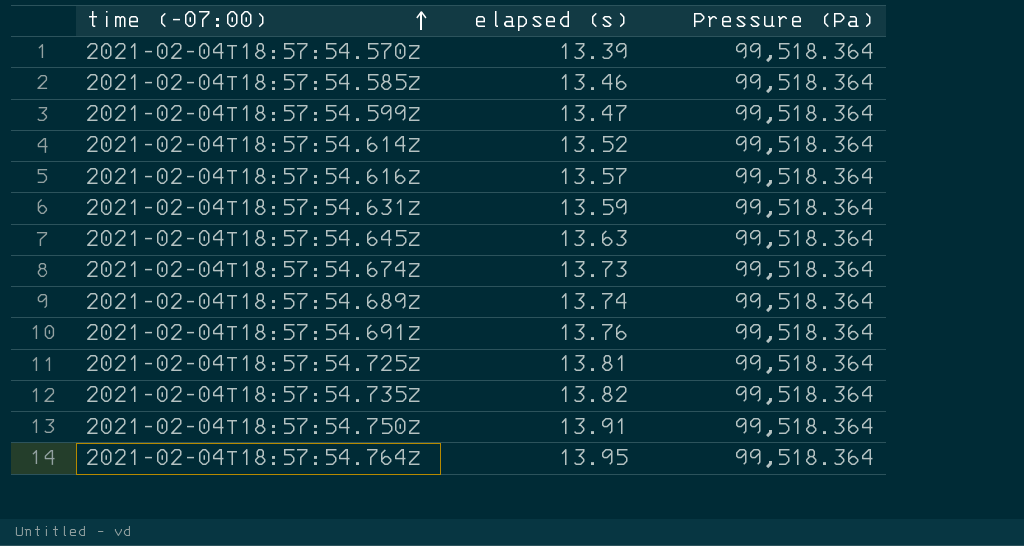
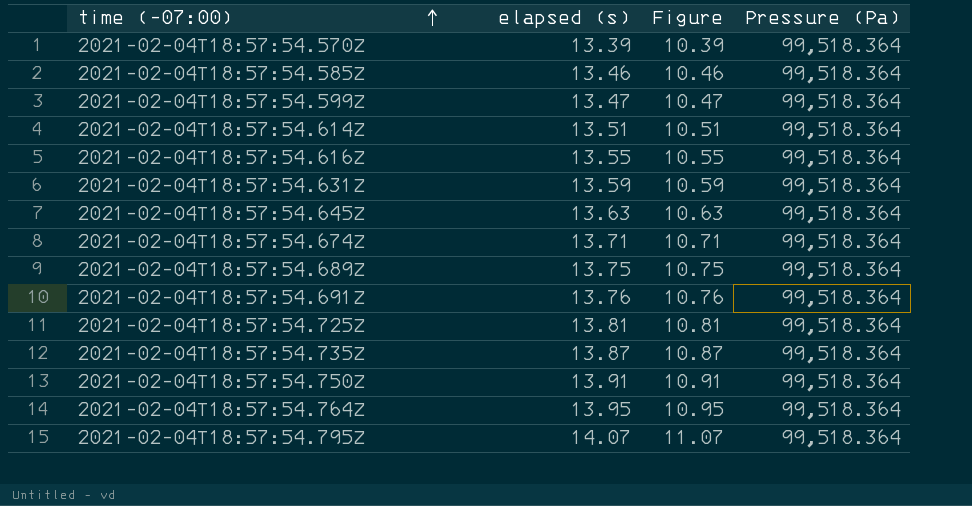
column Figure | formula: none -> [elapsed (s)] - 3
2021-02-04T18:57:54.614Z | elapsed (s): 13.52 -> 13.51
2021-02-04T18:57:54.616Z | elapsed (s): 13.57 -> 13.55
2021-02-04T18:57:54.674Z | elapsed (s): 13.73 -> 13.71
2021-02-04T18:57:54.689Z | elapsed (s): 13.74 -> 13.75
2021-02-04T18:57:54.735Z | elapsed (s): 13.82 -> 13.87
row 2021-02-04T18:57:54.795Z: none -> 14.07 | 11.07 | 99,518.364

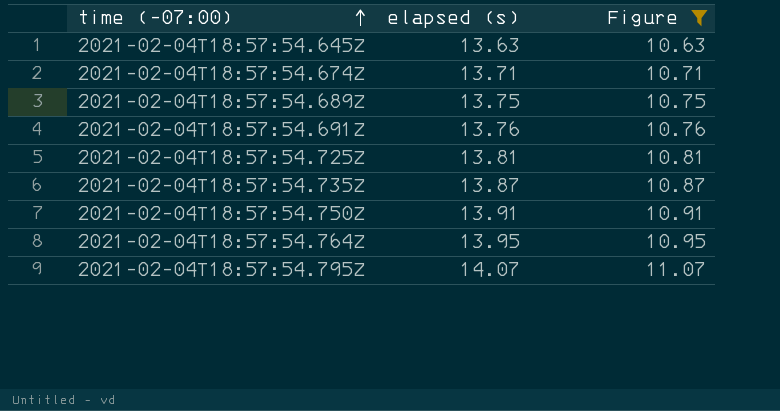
filter: none -> Figure >= 10.63
column Pressure (Pa) | position: 4 -> none

